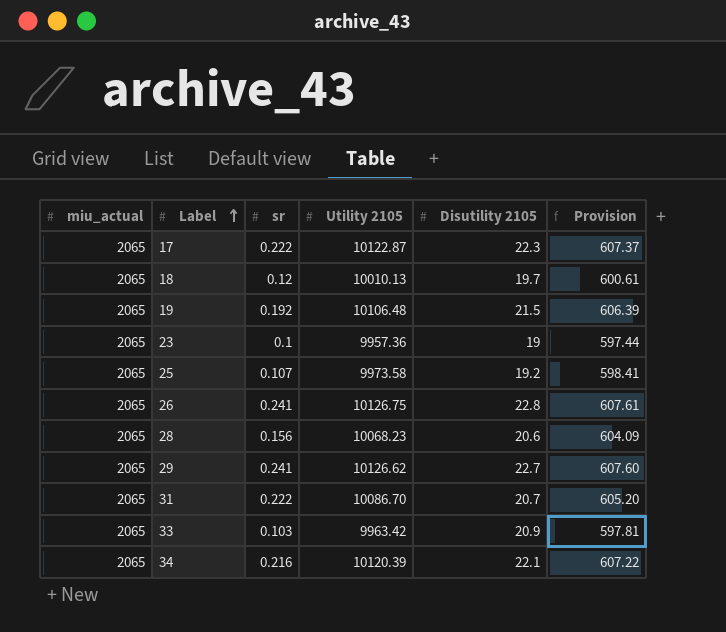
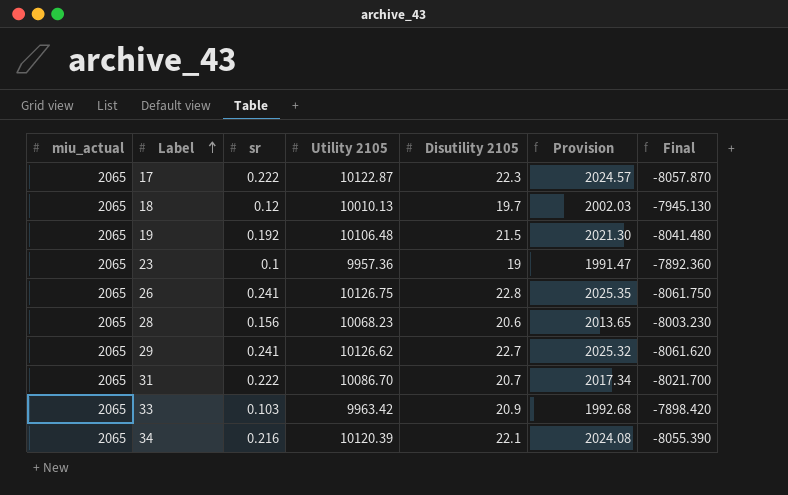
column Provision | formula: [Utility 2105] * 0.06 -> [Utility 2105] * 0.2
column Final | formula: none -> [miu_actual] - [Utility 2105]
row 25: 2065 | 0.107 | 9973.58 | 19.2 | 598.41 -> none

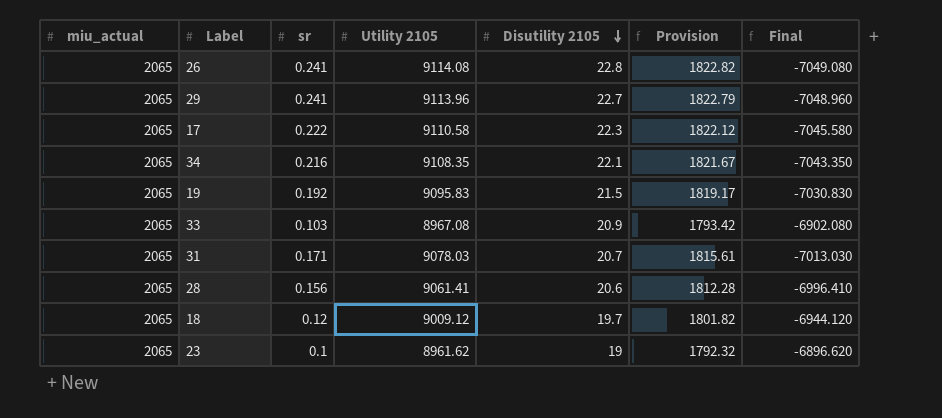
row order: Label ascending -> Disutility 2105 descending
26 | Utility 2105: 10126.75 -> 9114.08
26 | Provision: 2025.35 -> 1822.82
26 | Final: -8061.750 -> -7049.080
29 | Utility 2105: 10126.62 -> 9113.96
29 | Provision: 2025.32 -> 1822.79
29 | Final: -8061.620 -> -7048.960
17 | Utility 2105: 10122.87 -> 9110.58
17 | Provision: 2024.57 -> 1822.12
17 | Final: -8057.870 -> -7045.580
34 | Utility 2105: 10120.39 -> 9108.35
34 | Provision: 2024.08 -> 1821.67
34 | Final: -8055.390 -> -7043.350
19 | Utility 2105: 10106.48 -> 9095.83
19 | Provision: 2021.30 -> 1819.17
19 | Final: -8041.480 -> -7030.830
33 | Utility 2105: 9963.42 -> 8967.08
33 | Provision: 1992.68 -> 1793.42
33 | Final: -7898.420 -> -6902.080
31 | sr: 0.222 -> 0.171
31 | Utility 2105: 10086.70 -> 9078.03
31 | Provision: 2017.34 -> 1815.61
31 | Final: -8021.700 -> -7013.030
28 | Utility 2105: 10068.23 -> 9061.41
28 | Provision: 2013.65 -> 1812.28
28 | Final: -8003.230 -> -6996.410
18 | Utility 2105: 10010.13 -> 9009.12
18 | Provision: 2002.03 -> 1801.82
18 | Final: -7945.130 -> -6944.120
23 | Utility 2105: 9957.36 -> 8961.62
23 | Provision: 1991.47 -> 1792.32
23 | Final: -7892.360 -> -6896.620

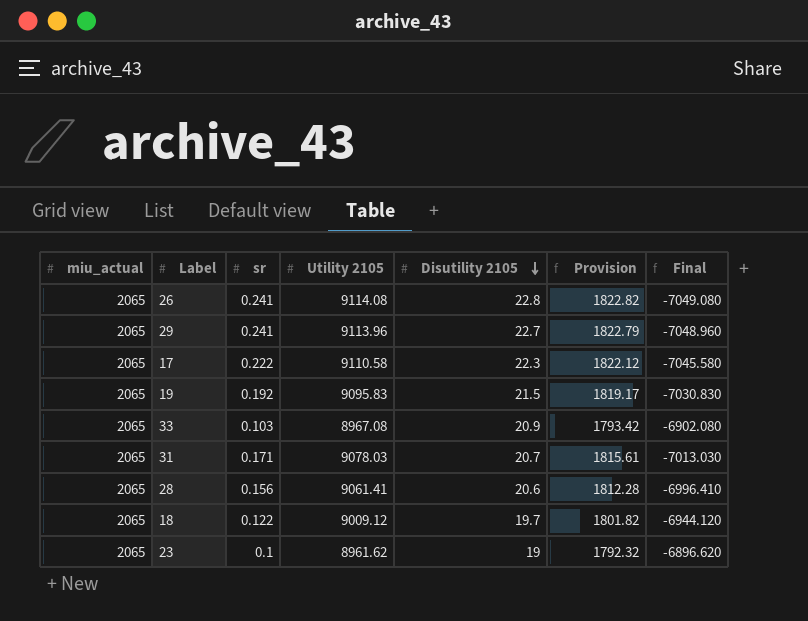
row 34: 2065 | 0.216 | 9108.35 | 22.1 | 1821.67 | -7043.350 -> none
18 | sr: 0.12 -> 0.122

